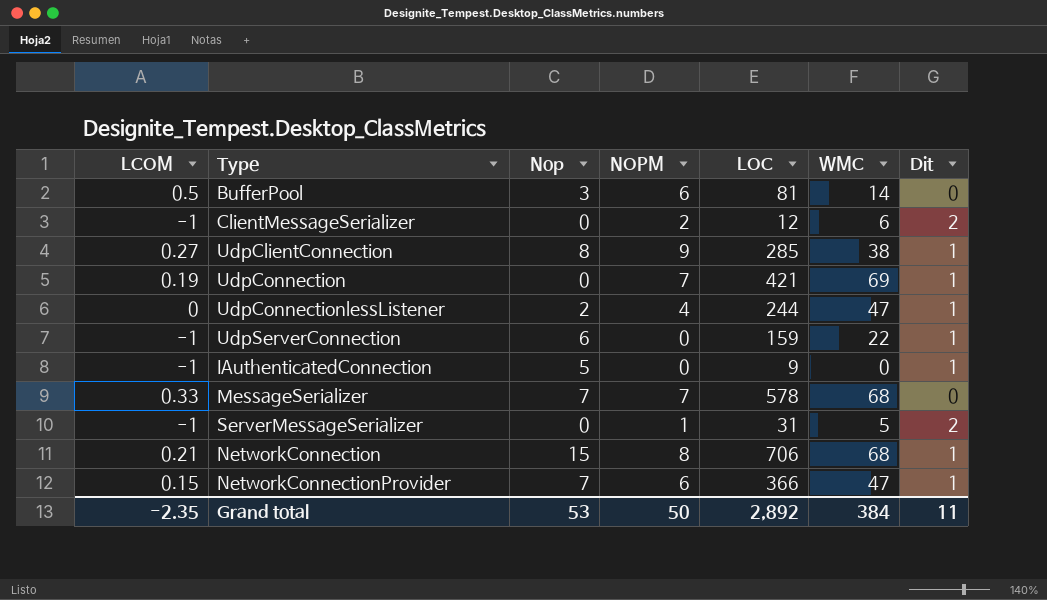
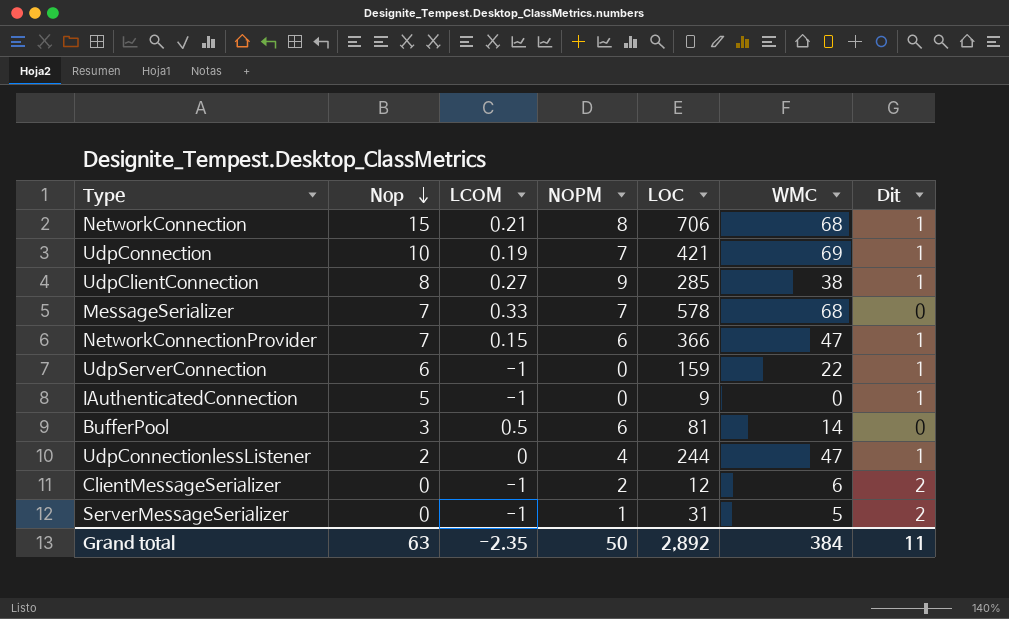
row order: none -> Nop descending
column LCOM | position: 1 -> 3
UdpConnection | Nop: 0 -> 10
Grand total | Nop: 53 -> 63

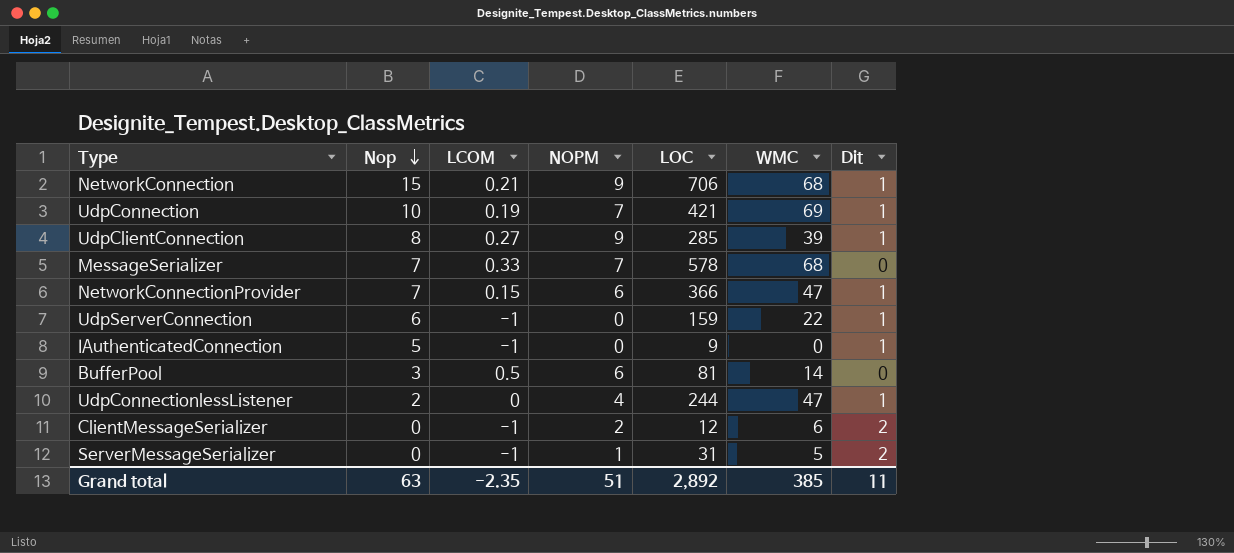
NetworkConnection | NOPM: 8 -> 9
UdpClientConnection | WMC: 38 -> 39
Grand total | NOPM: 50 -> 51
Grand total | WMC: 384 -> 385

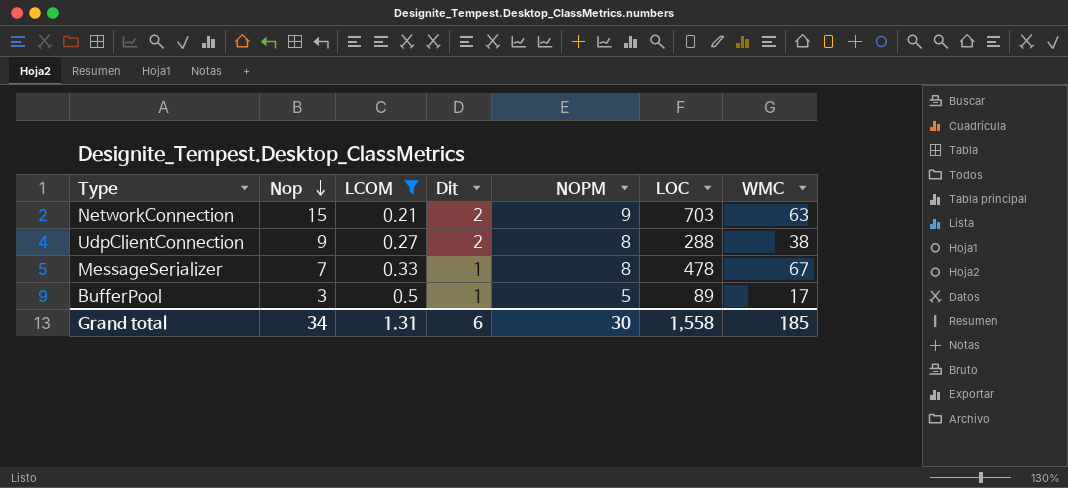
filter: none -> LCOM >= 0.21
column Dit | position: 7 -> 4
NetworkConnection | Dit: 1 -> 2
NetworkConnection | LOC: 706 -> 703
NetworkConnection | WMC: 68 -> 63
UdpClientConnection | Nop: 8 -> 9
UdpClientConnection | Dit: 1 -> 2
UdpClientConnection | NOPM: 9 -> 8
UdpClientConnection | LOC: 285 -> 288
UdpClientConnection | WMC: 39 -> 38
MessageSerializer | Dit: 0 -> 1
MessageSerializer | NOPM: 7 -> 8
MessageSerializer | LOC: 578 -> 478
MessageSerializer | WMC: 68 -> 67
BufferPool | Dit: 0 -> 1
BufferPool | NOPM: 6 -> 5
BufferPool | LOC: 81 -> 89
BufferPool | WMC: 14 -> 17
Grand total | Nop: 63 -> 34
Grand total | LCOM: -2.35 -> 1.31
Grand total | Dit: 11 -> 6
Grand total | NOPM: 51 -> 30
Grand total | LOC: 2,892 -> 1,558
Grand total | WMC: 385 -> 185

